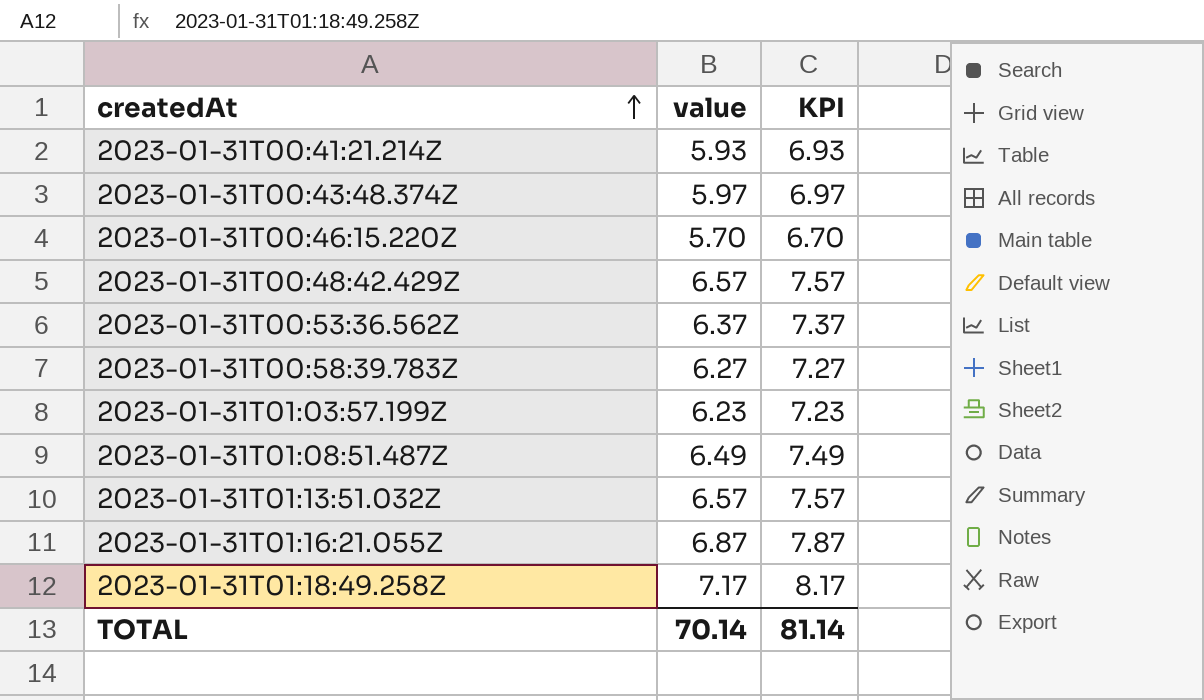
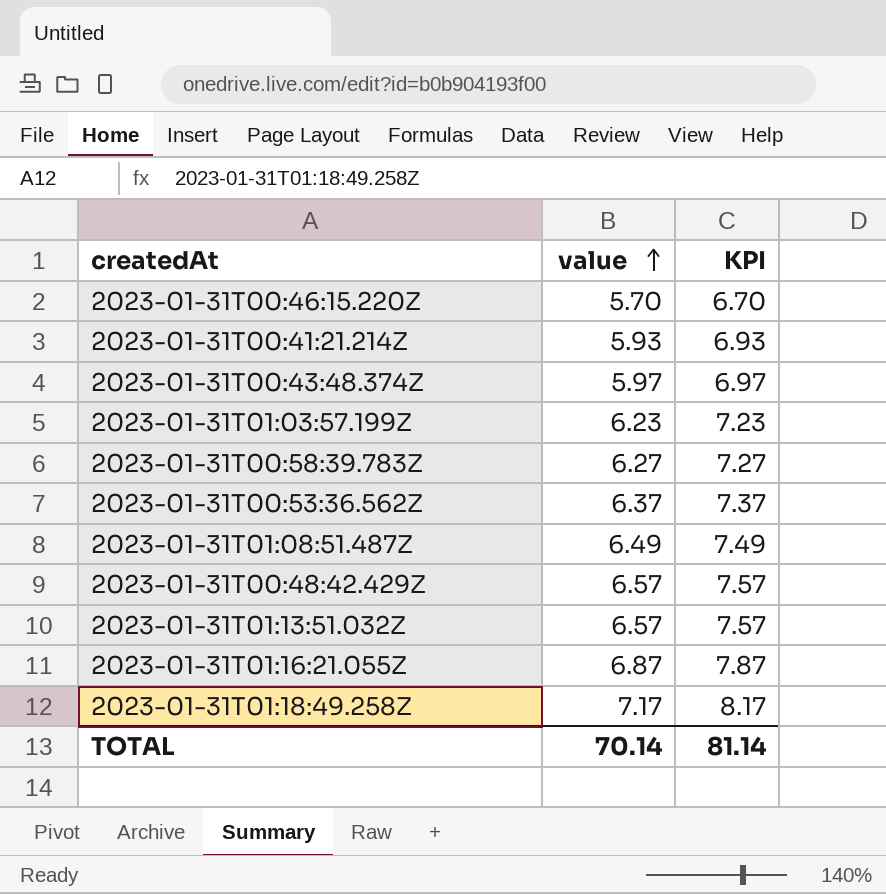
row order: createdAt ascending -> value ascending

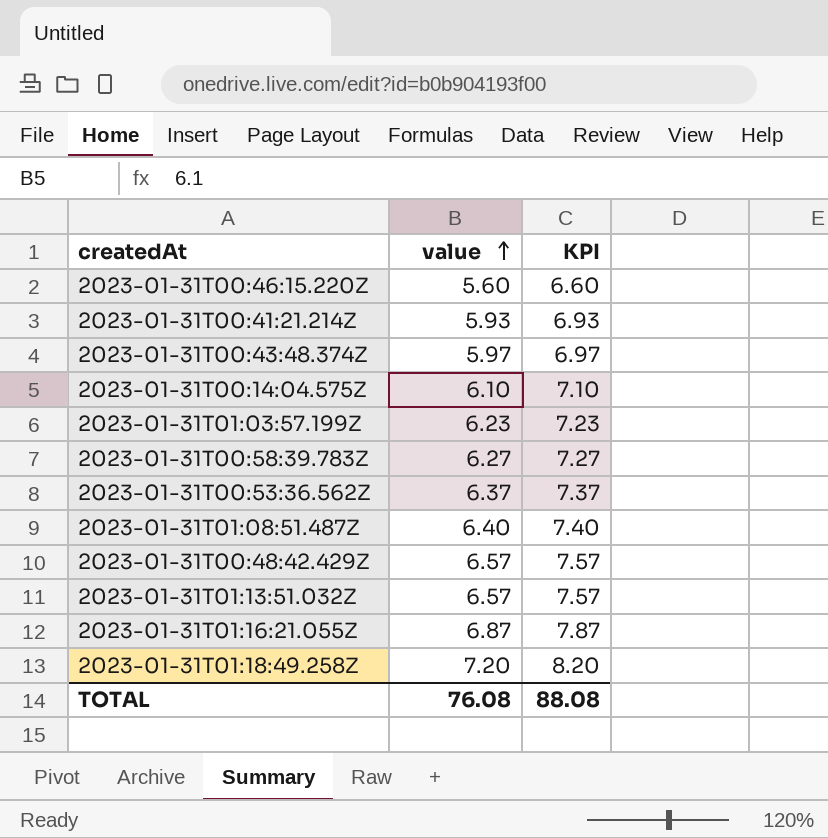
2023-01-31T00:46:15.220Z | value: 5.70 -> 5.60
2023-01-31T00:46:15.220Z | KPI: 6.70 -> 6.60
row 2023-01-31T00:14:04.575Z: none -> 6.10 | 7.10
2023-01-31T01:08:51.487Z | value: 6.49 -> 6.40
2023-01-31T01:08:51.487Z | KPI: 7.49 -> 7.40
2023-01-31T01:18:49.258Z | value: 7.17 -> 7.20
2023-01-31T01:18:49.258Z | KPI: 8.17 -> 8.20
TOTAL | value: 70.14 -> 76.08
TOTAL | KPI: 81.14 -> 88.08

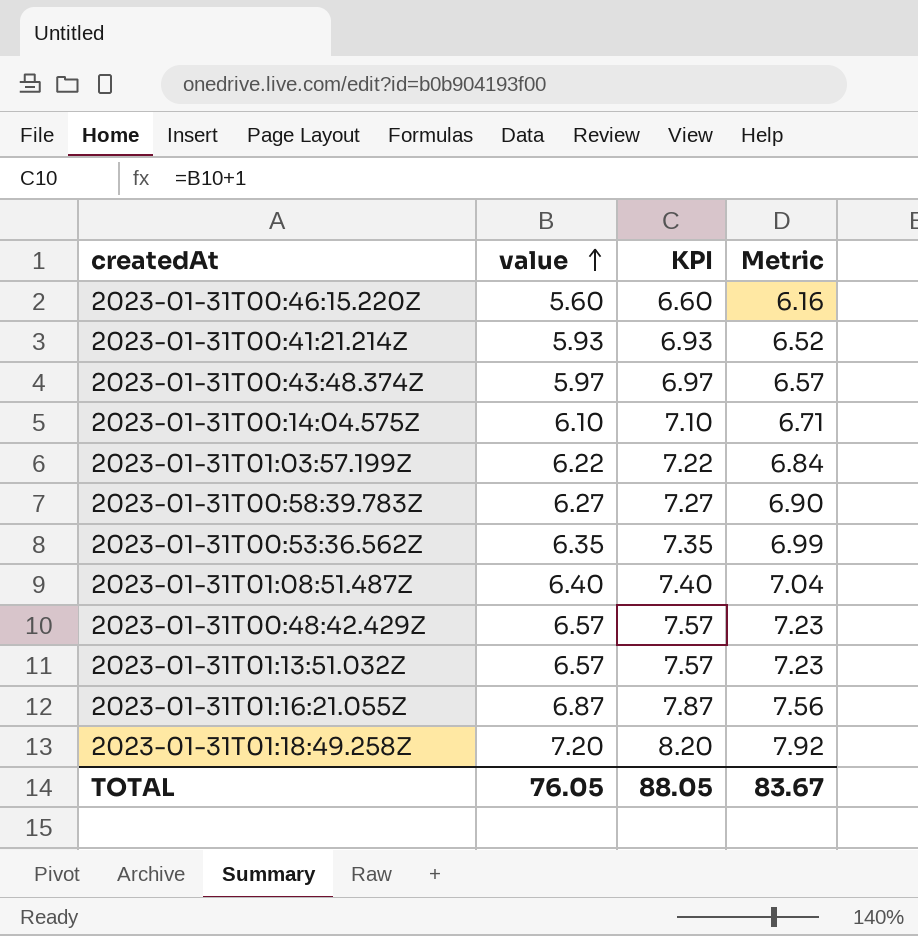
column Metric | formula: none -> [value] * 1.1
2023-01-31T01:03:57.199Z | value: 6.23 -> 6.22
2023-01-31T01:03:57.199Z | KPI: 7.23 -> 7.22
2023-01-31T00:53:36.562Z | value: 6.37 -> 6.35
2023-01-31T00:53:36.562Z | KPI: 7.37 -> 7.35
TOTAL | value: 76.08 -> 76.05
TOTAL | KPI: 88.08 -> 88.05

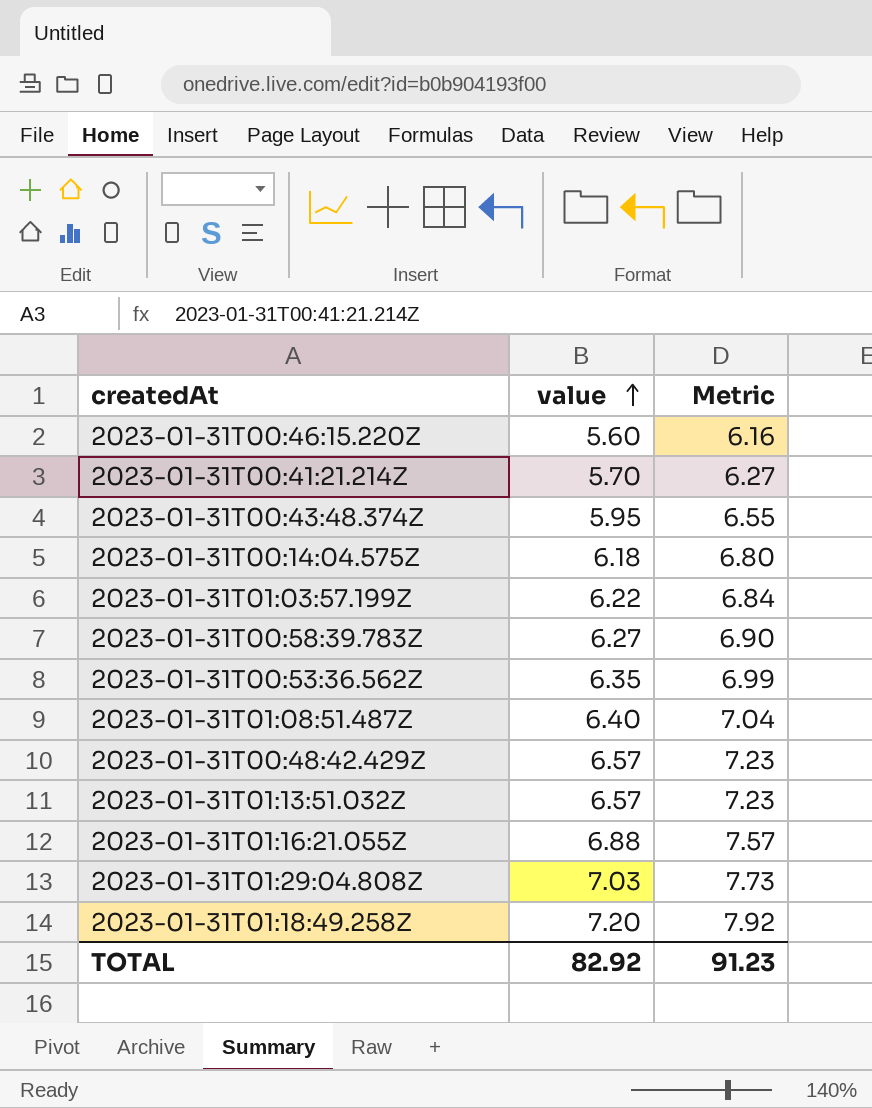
column KPI | formula: [value] + 1 -> none
2023-01-31T00:41:21.214Z | value: 5.93 -> 5.70
2023-01-31T00:41:21.214Z | Metric: 6.52 -> 6.27
2023-01-31T00:43:48.374Z | value: 5.97 -> 5.95
2023-01-31T00:43:48.374Z | Metric: 6.57 -> 6.55
2023-01-31T00:14:04.575Z | value: 6.10 -> 6.18
2023-01-31T00:14:04.575Z | Metric: 6.71 -> 6.80
2023-01-31T01:16:21.055Z | value: 6.87 -> 6.88
2023-01-31T01:16:21.055Z | Metric: 7.56 -> 7.57
row 2023-01-31T01:29:04.808Z: none -> 7.03 | 7.73
TOTAL | value: 76.05 -> 82.92
TOTAL | Metric: 83.67 -> 91.23

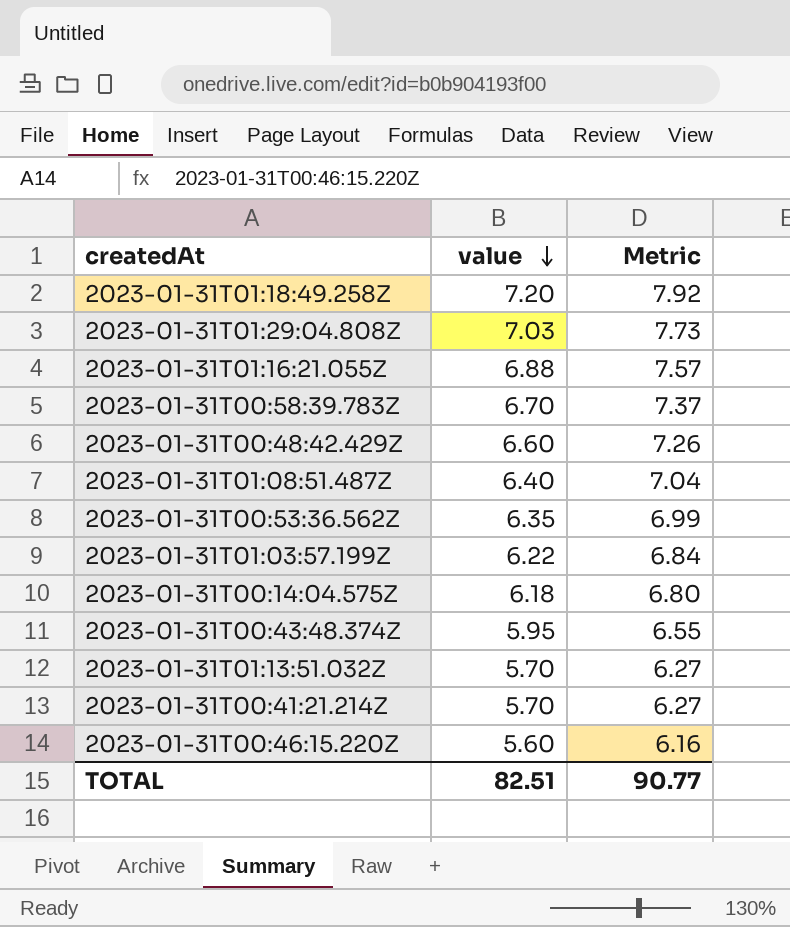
row order: value ascending -> value descending
2023-01-31T00:58:39.783Z | value: 6.27 -> 6.70
2023-01-31T00:58:39.783Z | Metric: 6.90 -> 7.37
2023-01-31T00:48:42.429Z | value: 6.57 -> 6.60
2023-01-31T00:48:42.429Z | Metric: 7.23 -> 7.26
2023-01-31T01:13:51.032Z | value: 6.57 -> 5.70
2023-01-31T01:13:51.032Z | Metric: 7.23 -> 6.27
TOTAL | value: 82.92 -> 82.51
TOTAL | Metric: 91.23 -> 90.77

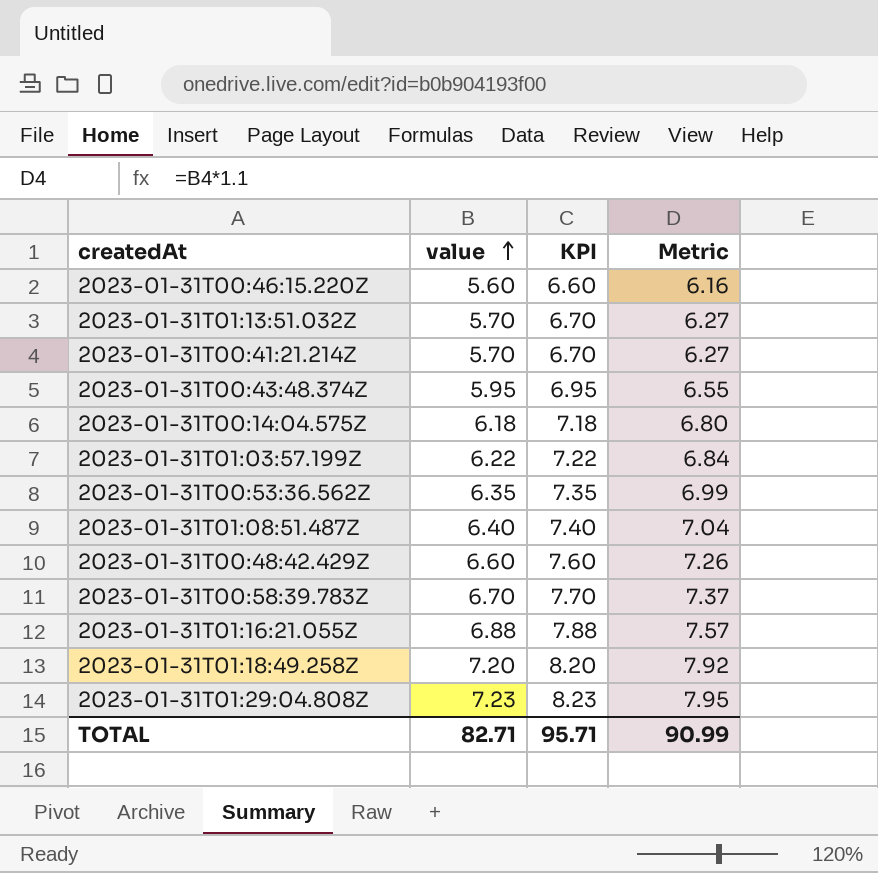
row order: value descending -> value ascending
column KPI | formula: none -> [value] + 1
2023-01-31T01:29:04.808Z | value: 7.03 -> 7.23
2023-01-31T01:29:04.808Z | Metric: 7.73 -> 7.95
TOTAL | value: 82.51 -> 82.71
TOTAL | Metric: 90.77 -> 90.99

